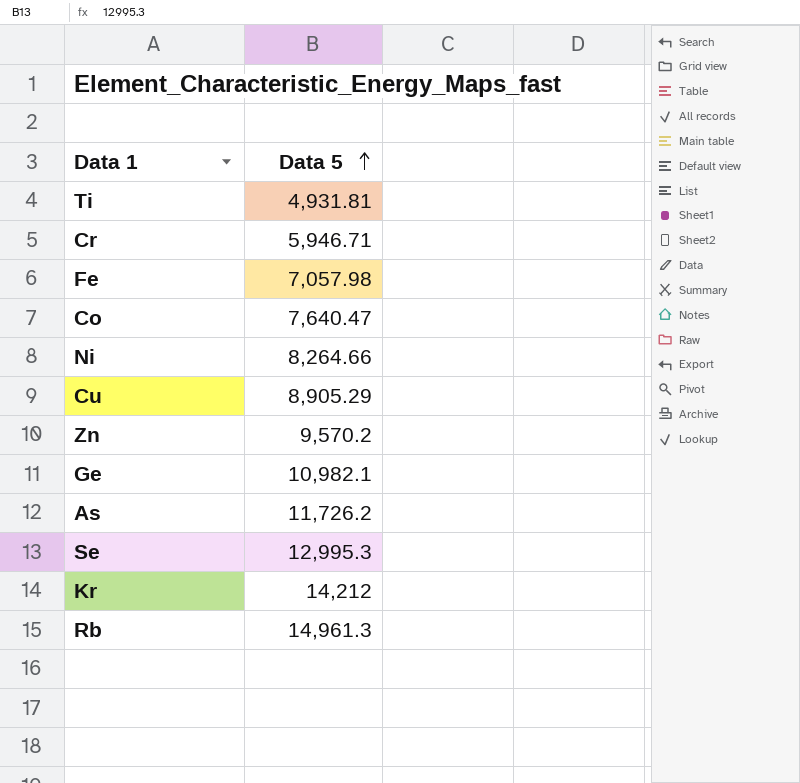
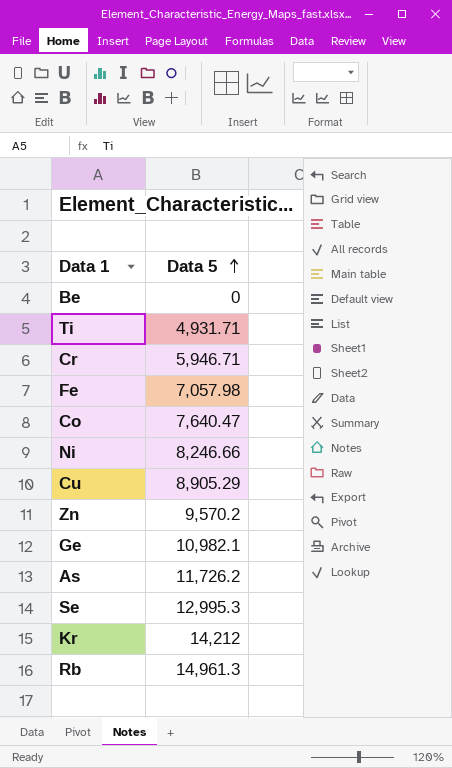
row Be: none -> 0
Ti | Data 5: 4,931.81 -> 4,931.71
Ni | Data 5: 8,264.66 -> 8,246.66

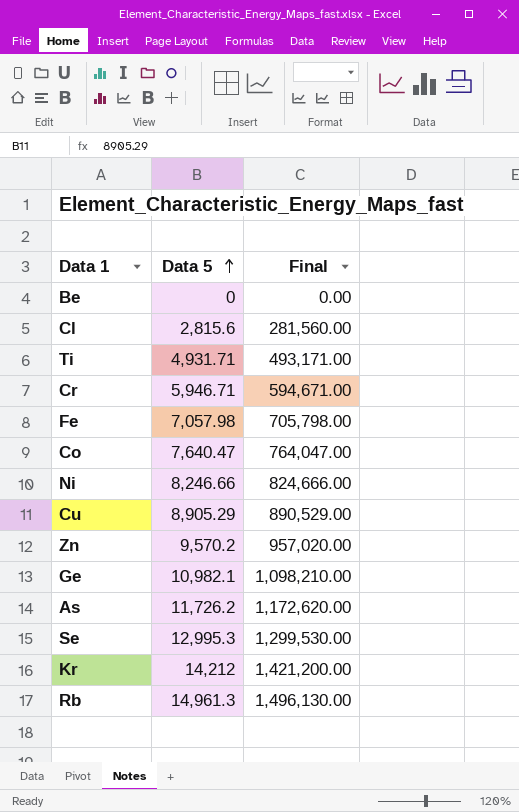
column Final | formula: none -> [Data 5] * 100
row Cl: none -> 2,815.6 | 281,560.00

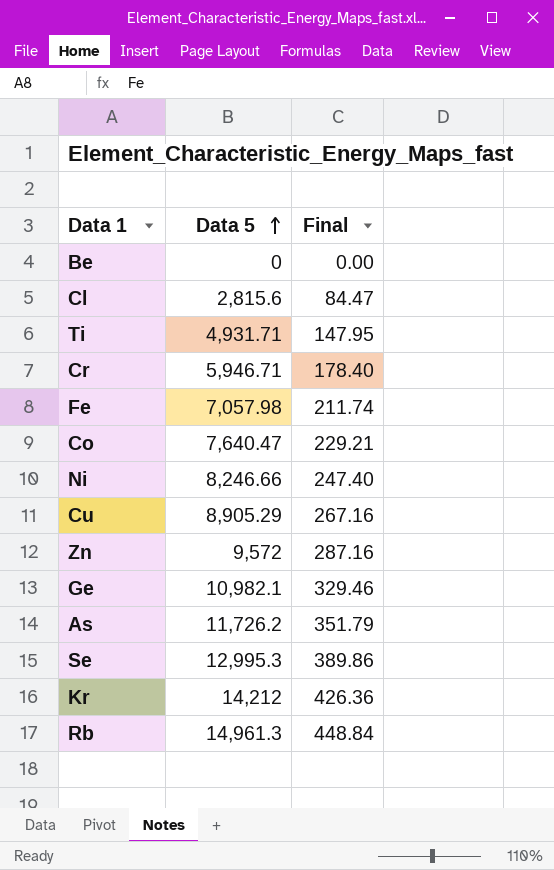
column Final | formula: [Data 5] * 100 -> [Data 5] * 0.03
Zn | Data 5: 9,570.2 -> 9,572

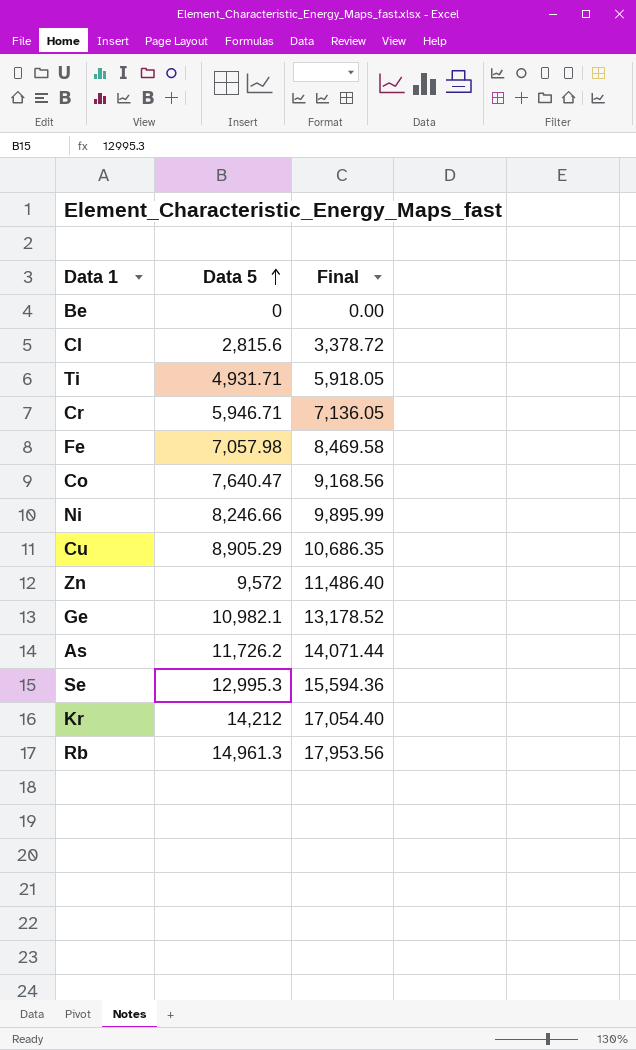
column Final | formula: [Data 5] * 0.03 -> [Data 5] * 1.2

